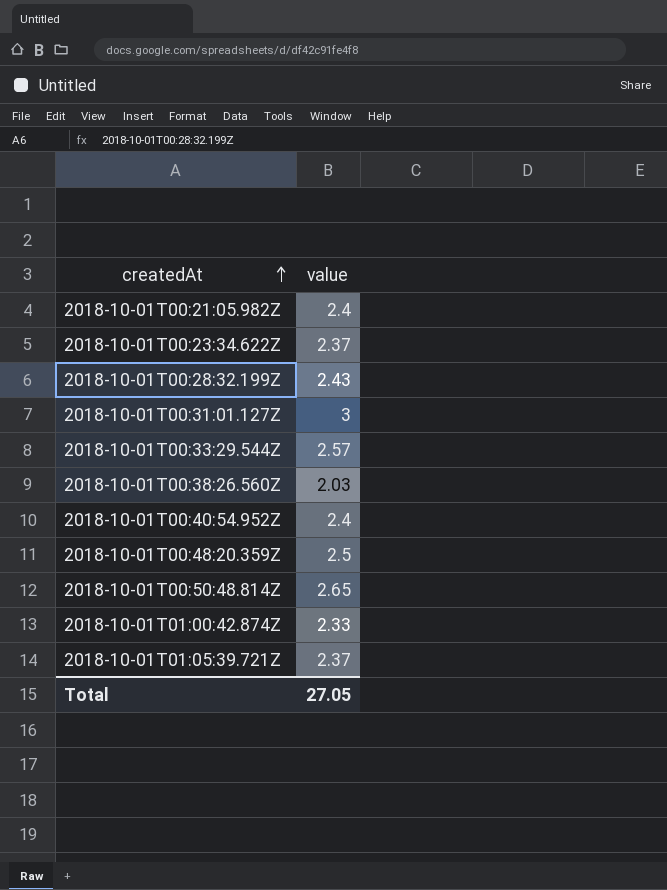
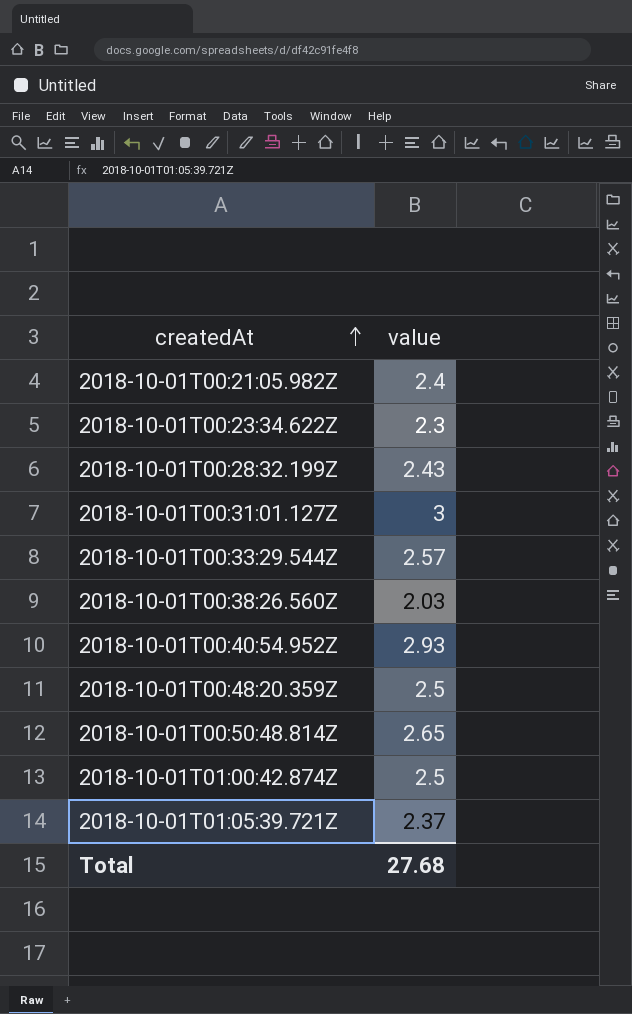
2018-10-01T00:23:34.622Z | value: 2.37 -> 2.3
2018-10-01T00:40:54.952Z | value: 2.4 -> 2.93
2018-10-01T01:00:42.874Z | value: 2.33 -> 2.5
Total | value: 27.05 -> 27.68

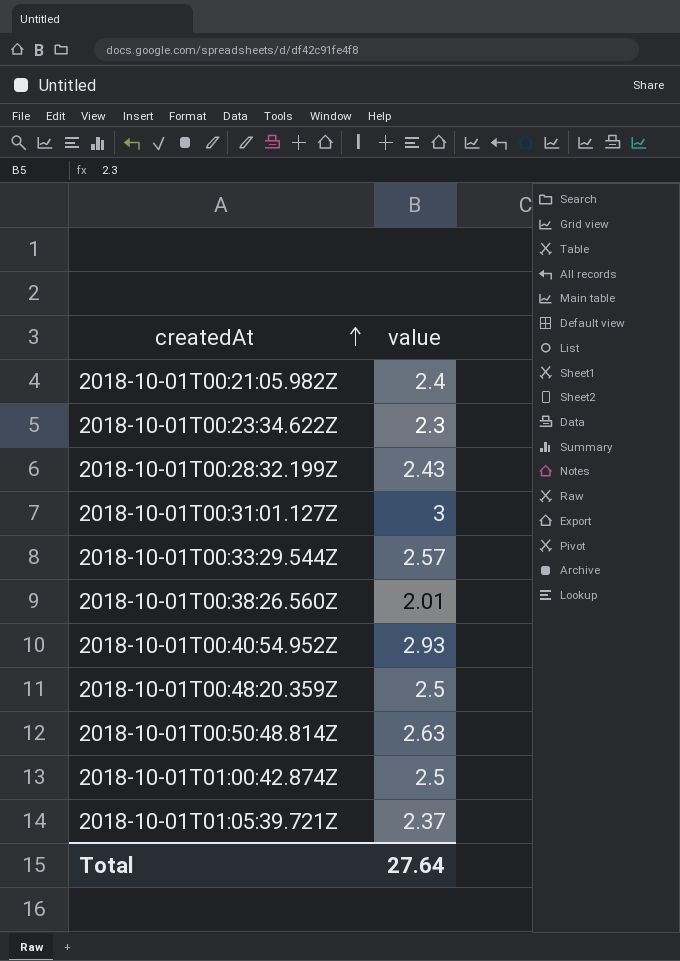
2018-10-01T00:38:26.560Z | value: 2.03 -> 2.01
2018-10-01T00:50:48.814Z | value: 2.65 -> 2.63
Total | value: 27.68 -> 27.64

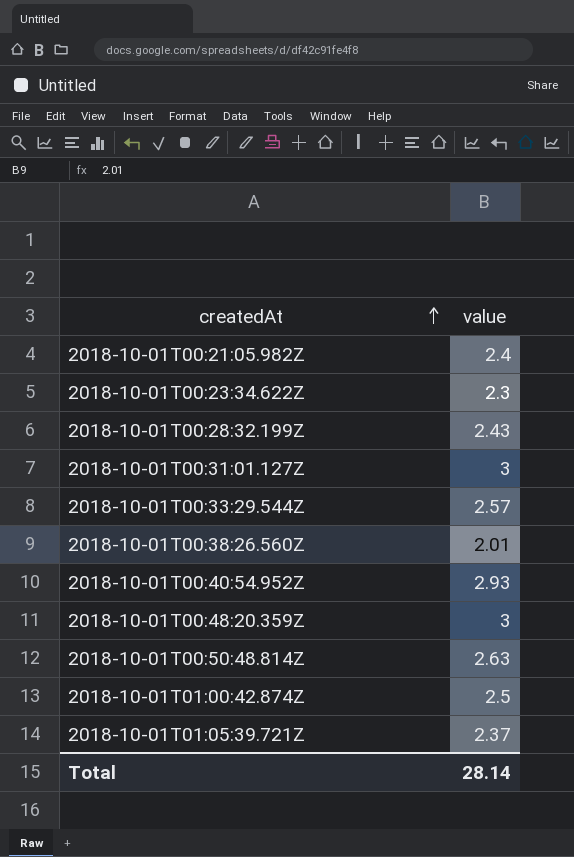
2018-10-01T00:48:20.359Z | value: 2.5 -> 3
Total | value: 27.64 -> 28.14

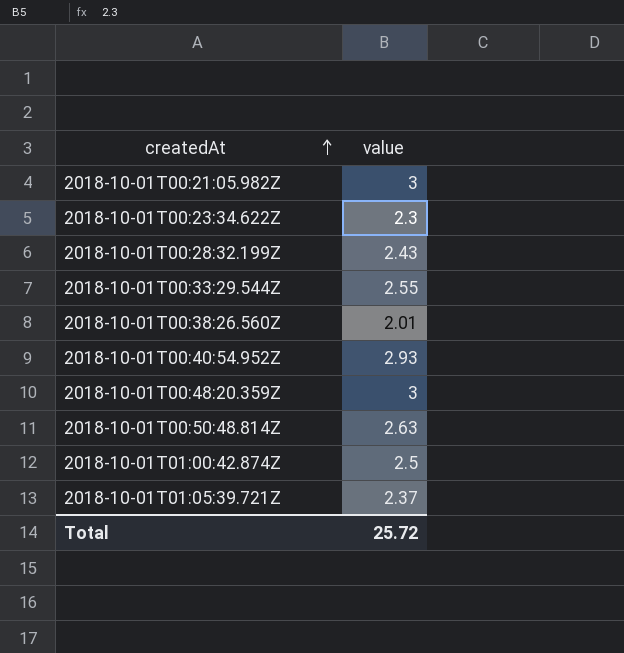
row 2018-10-01T00:31:01.127Z: 3 -> none
2018-10-01T00:21:05.982Z | value: 2.4 -> 3
2018-10-01T00:33:29.544Z | value: 2.57 -> 2.55
Total | value: 28.14 -> 25.72

